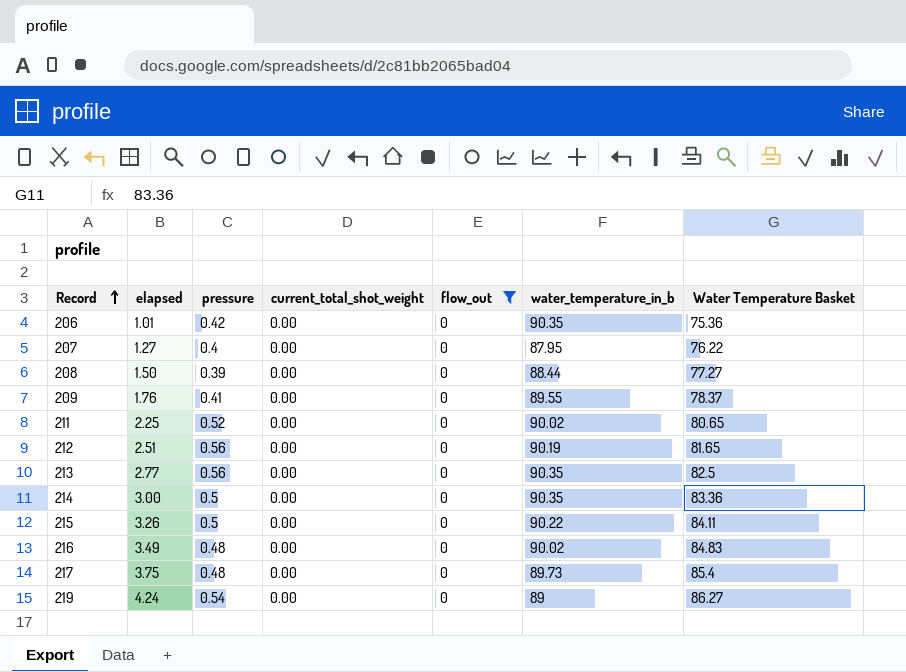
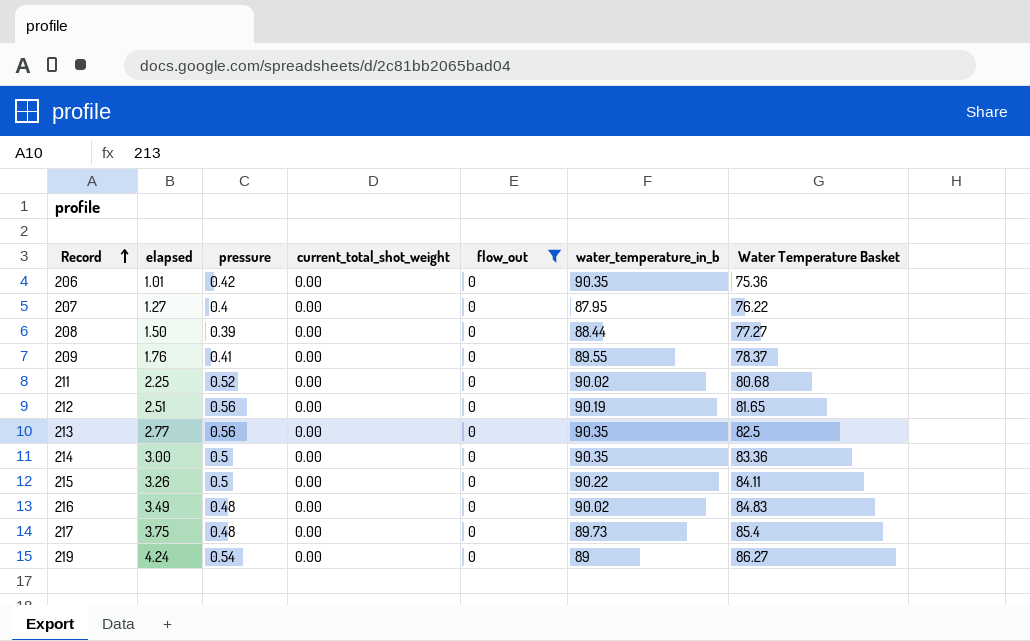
211 | Water Temperature Basket: 80.65 -> 80.68

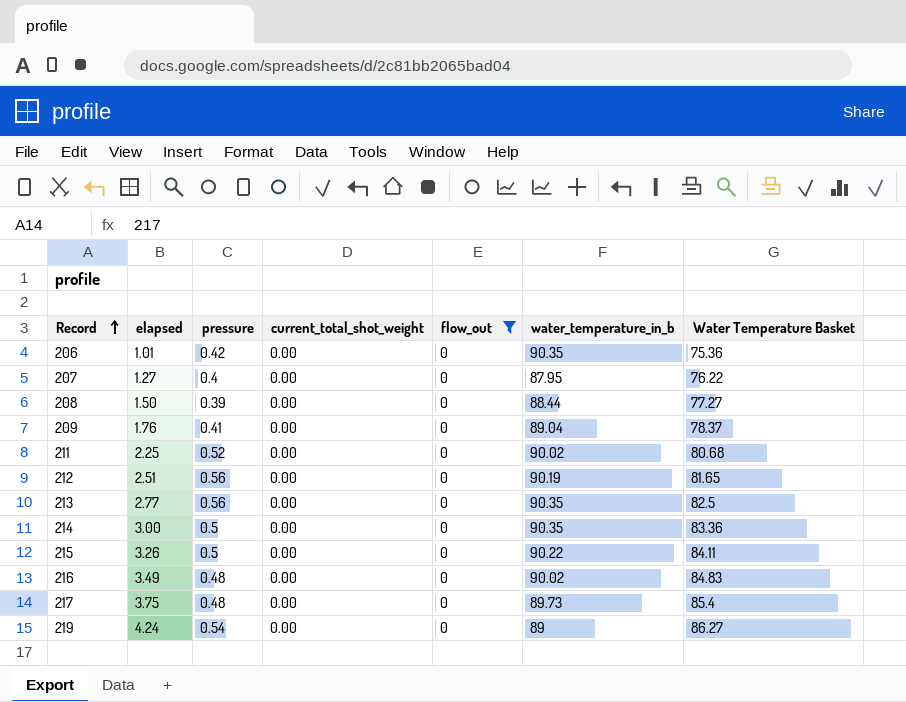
209 | water_temperature_in_b: 89.55 -> 89.04

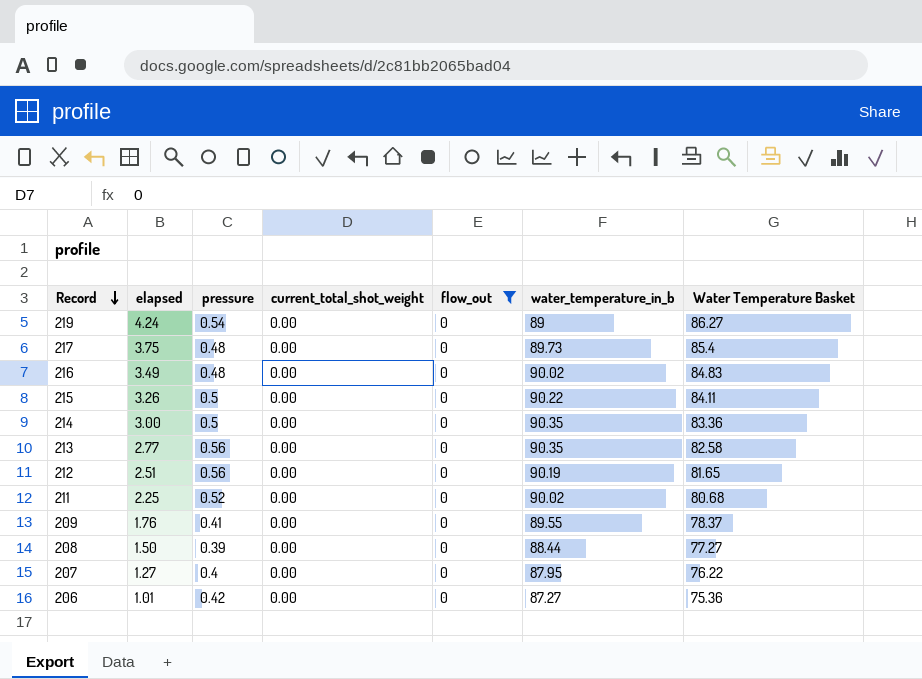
row order: Record ascending -> Record descending
213 | Water Temperature Basket: 82.5 -> 82.58
209 | water_temperature_in_b: 89.04 -> 89.55
206 | water_temperature_in_b: 90.35 -> 87.27

